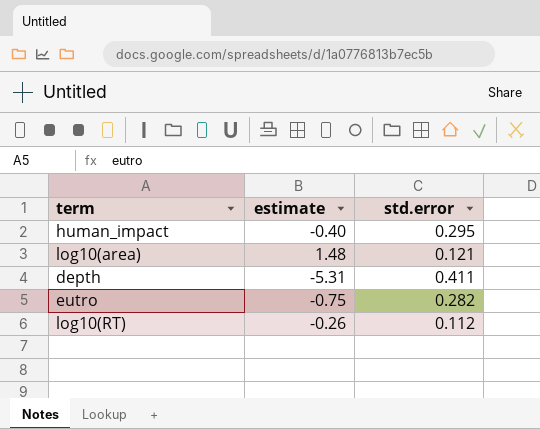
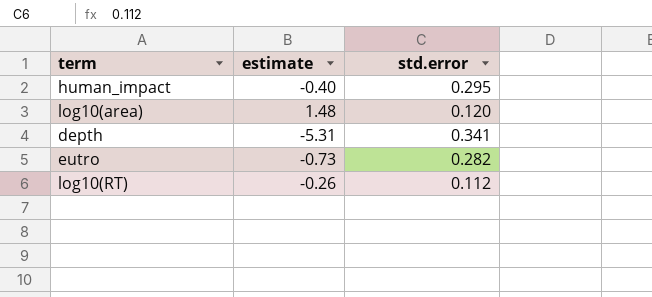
log10(area) | std.error: 0.121 -> 0.120
depth | std.error: 0.411 -> 0.341
eutro | estimate: -0.75 -> -0.73

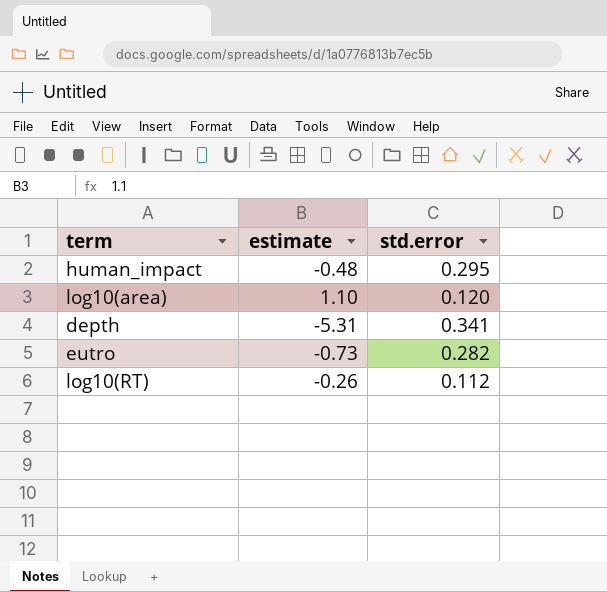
human_impact | estimate: -0.40 -> -0.48
log10(area) | estimate: 1.48 -> 1.10

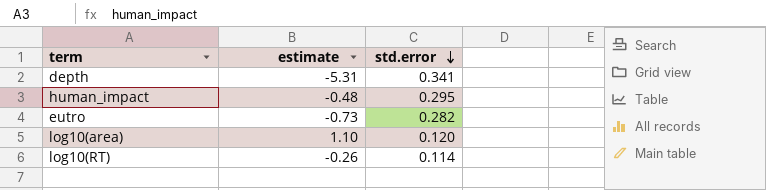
row order: none -> std.error descending
log10(RT) | std.error: 0.112 -> 0.114

